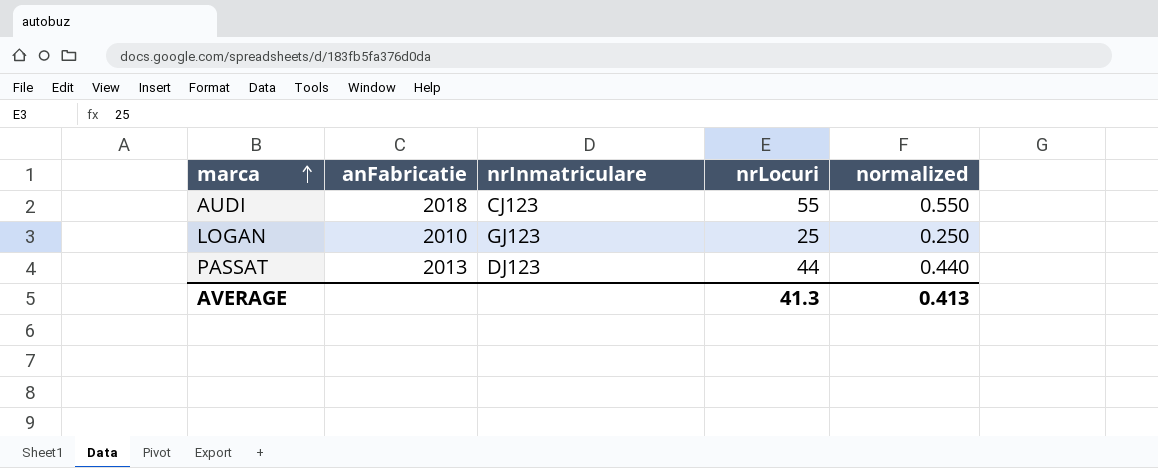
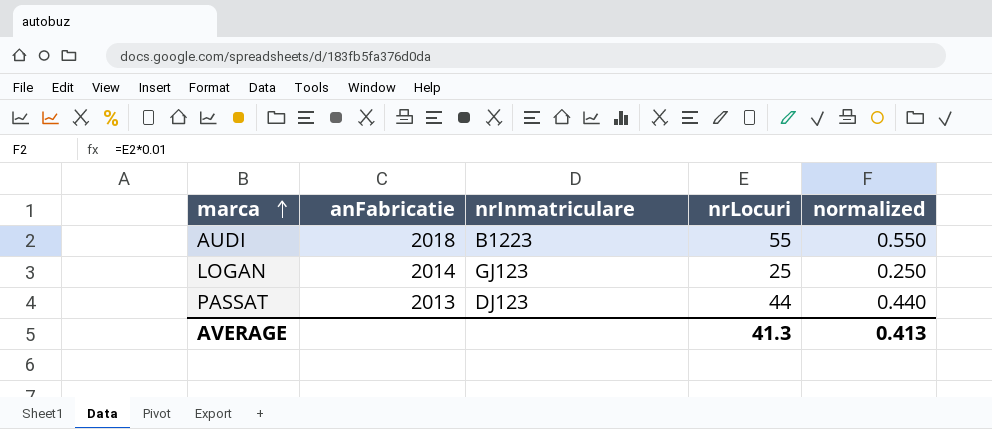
AUDI | nrInmatriculare: CJ123 -> B1223
LOGAN | anFabricatie: 2010 -> 2014

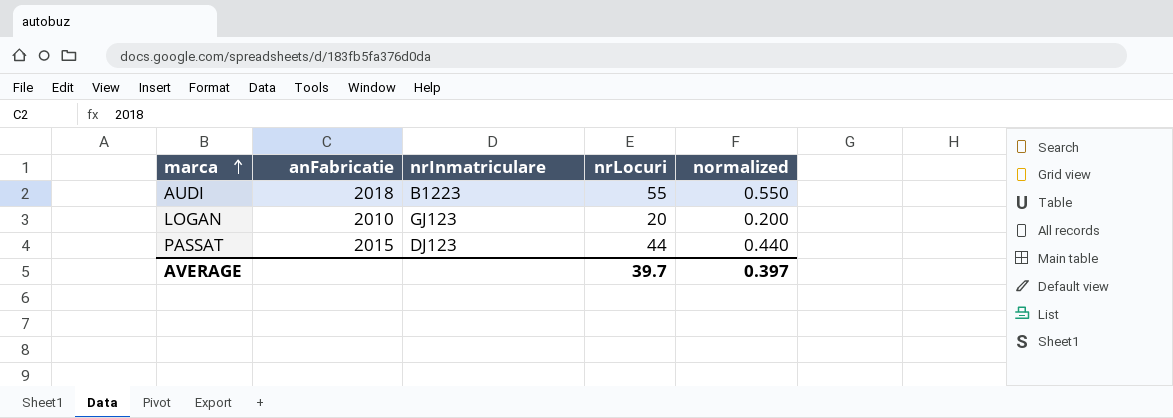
LOGAN | anFabricatie: 2014 -> 2010
LOGAN | nrLocuri: 25 -> 20
LOGAN | normalized: 0.250 -> 0.200
PASSAT | anFabricatie: 2013 -> 2015
AVERAGE | nrLocuri: 41.3 -> 39.7
AVERAGE | normalized: 0.413 -> 0.397

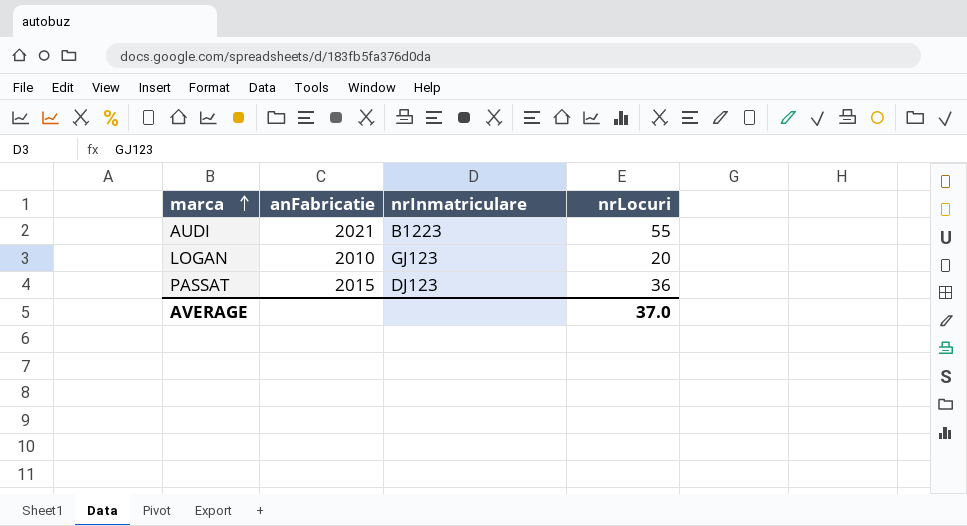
column normalized | formula: [nrLocuri] * 0.01 -> none
AUDI | anFabricatie: 2018 -> 2021
PASSAT | nrLocuri: 44 -> 36
AVERAGE | nrLocuri: 39.7 -> 37.0

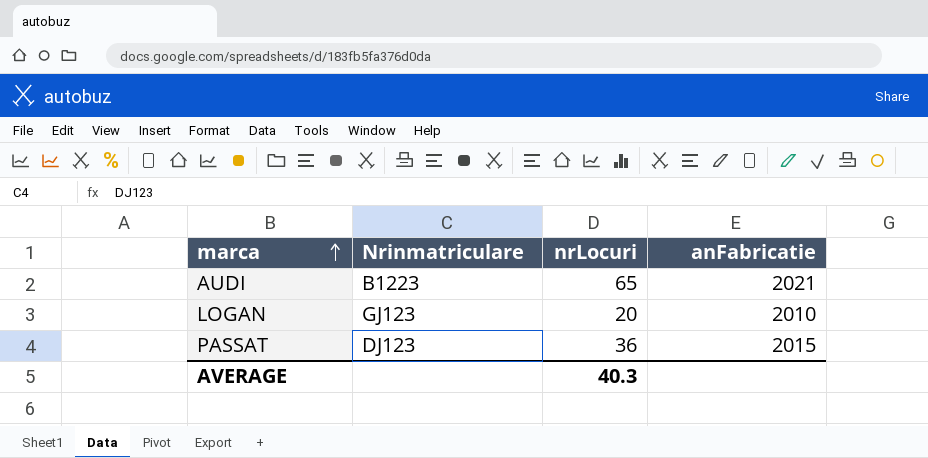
column name: nrInmatriculare -> Nrinmatriculare
column anFabricatie | position: 2 -> 4
AUDI | nrLocuri: 55 -> 65
AVERAGE | nrLocuri: 37.0 -> 40.3

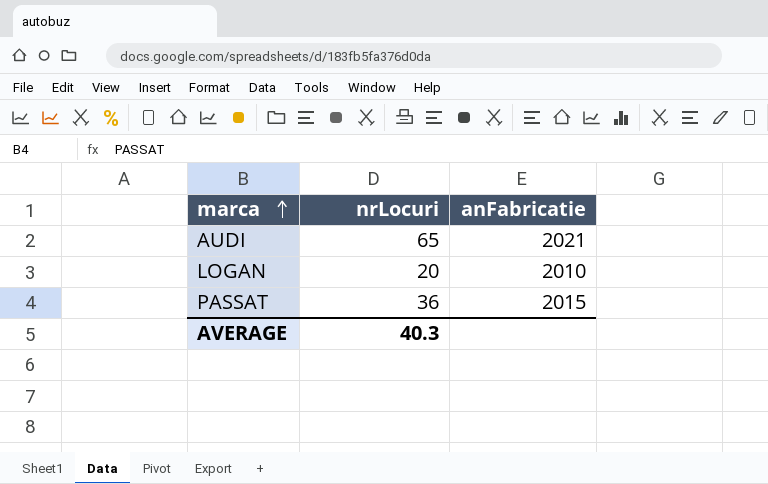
column Nrinmatriculare | position: 2 -> none

